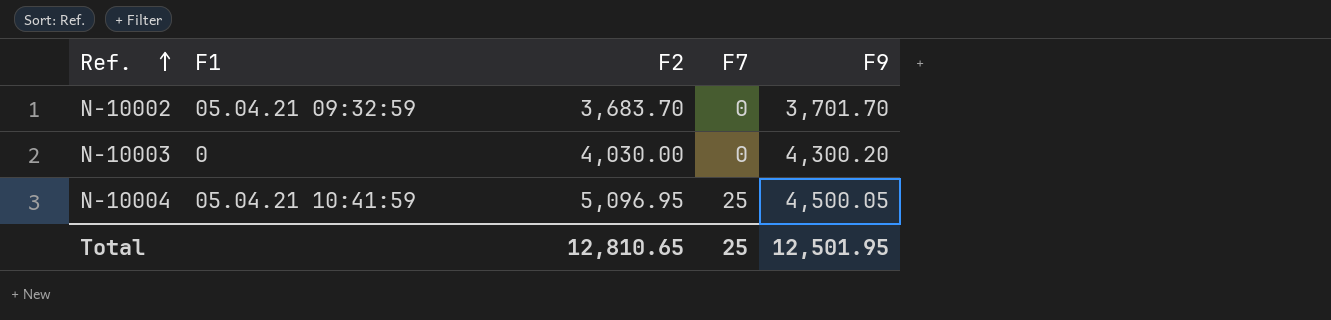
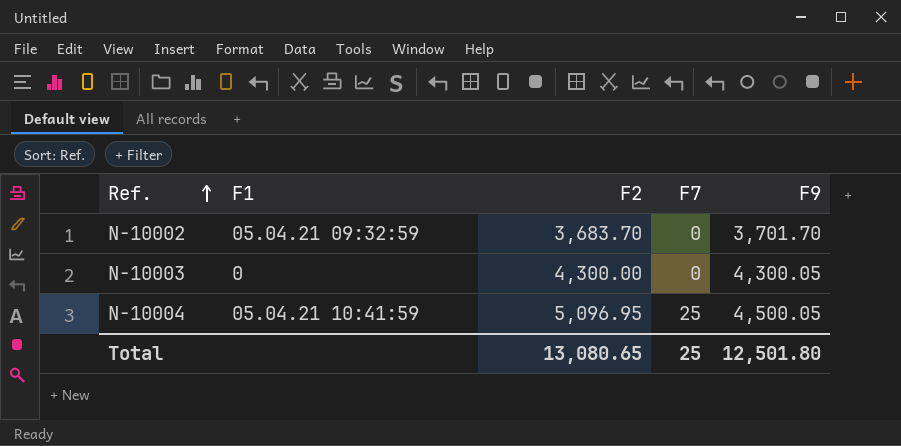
N-10003 | F2: 4,030.00 -> 4,300.00
N-10003 | F9: 4,300.20 -> 4,300.05
Total | F2: 12,810.65 -> 13,080.65
Total | F9: 12,501.95 -> 12,501.80

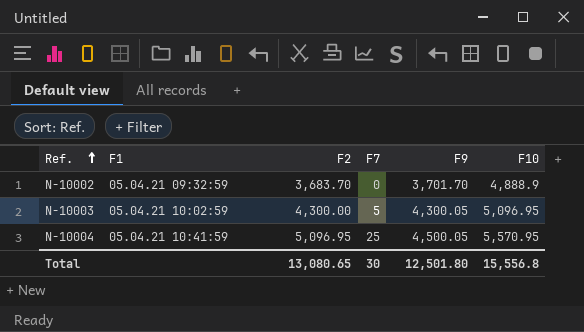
column F10 | position: none -> 6
N-10003 | F1: 0 -> 05.04.21 10:02:59
N-10003 | F7: 0 -> 5
Total | F7: 25 -> 30

